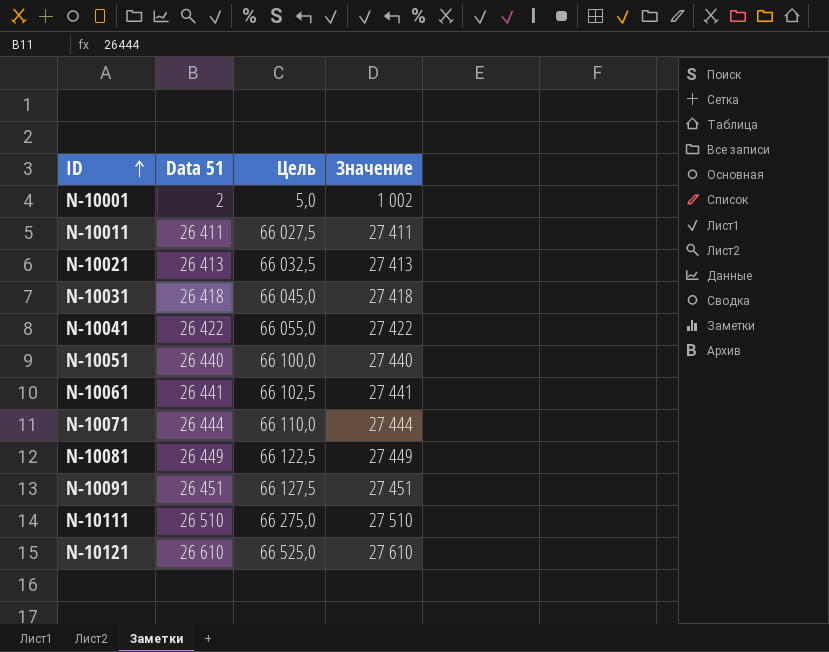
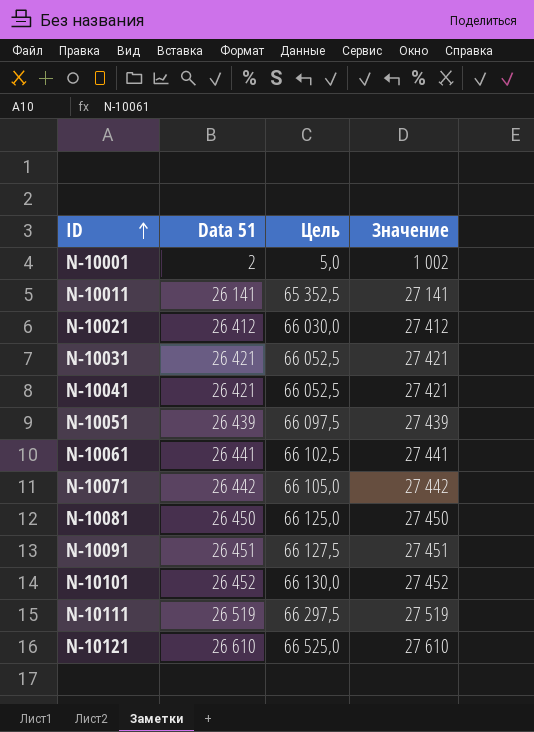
N-10011 | Data 51: 26 411 -> 26 141
N-10011 | Цель: 66 027,5 -> 65 352,5
N-10011 | Значение: 27 411 -> 27 141
N-10021 | Data 51: 26 413 -> 26 412
N-10021 | Цель: 66 032,5 -> 66 030,0
N-10021 | Значение: 27 413 -> 27 412
N-10031 | Data 51: 26 418 -> 26 421
N-10031 | Цель: 66 045,0 -> 66 052,5
N-10031 | Значение: 27 418 -> 27 421
N-10041 | Data 51: 26 422 -> 26 421
N-10041 | Цель: 66 055,0 -> 66 052,5
N-10041 | Значение: 27 422 -> 27 421
N-10051 | Data 51: 26 440 -> 26 439
N-10051 | Цель: 66 100,0 -> 66 097,5
N-10051 | Значение: 27 440 -> 27 439
N-10071 | Data 51: 26 444 -> 26 442
N-10071 | Цель: 66 110,0 -> 66 105,0
N-10071 | Значение: 27 444 -> 27 442
N-10081 | Data 51: 26 449 -> 26 450
N-10081 | Цель: 66 122,5 -> 66 125,0
N-10081 | Значение: 27 449 -> 27 450
row N-10101: none -> 26 452 | 66 130,0 | 27 452
N-10111 | Data 51: 26 510 -> 26 519
N-10111 | Цель: 66 275,0 -> 66 297,5
N-10111 | Значение: 27 510 -> 27 519

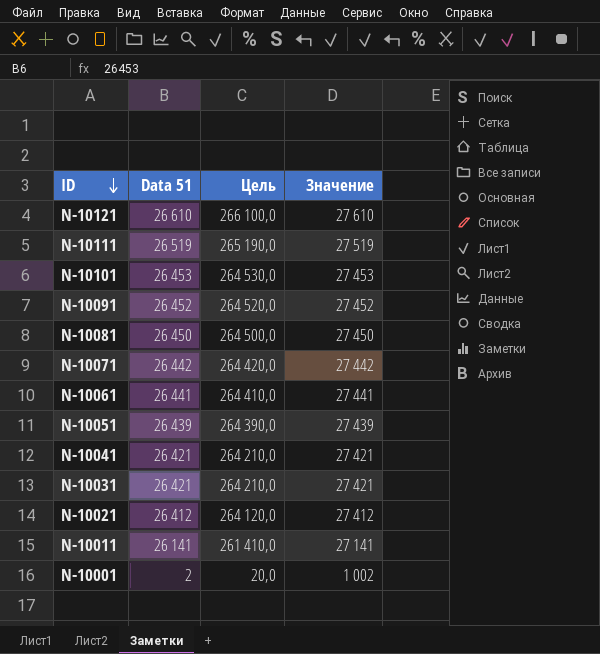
row order: ID ascending -> ID descending
column Цель | formula: [Data 51] * 2,5 -> [Data 51] * 10
N-10101 | Data 51: 26 452 -> 26 453
N-10101 | Значение: 27 452 -> 27 453
N-10091 | Data 51: 26 451 -> 26 452
N-10091 | Значение: 27 451 -> 27 452

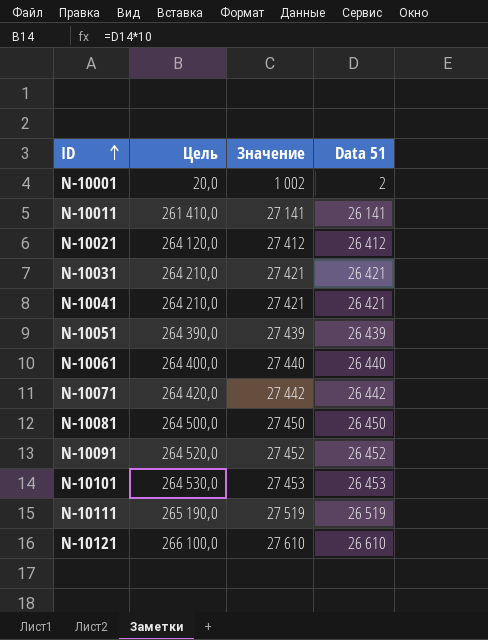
row order: ID descending -> ID ascending
column Data 51 | position: 2 -> 4
N-10061 | Цель: 264 410,0 -> 264 400,0
N-10061 | Значение: 27 441 -> 27 440
N-10061 | Data 51: 26 441 -> 26 440

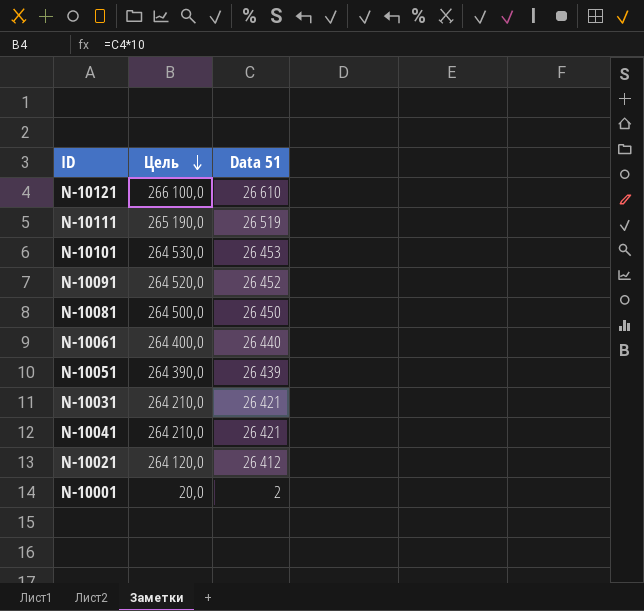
row order: ID ascending -> Цель descending
column Значение | formula: [Data 51] + 1000 -> none
row N-10011: 261 410,0 | 27 141 | 26 141 -> none
row N-10071: 264 420,0 | 27 442 | 26 442 -> none

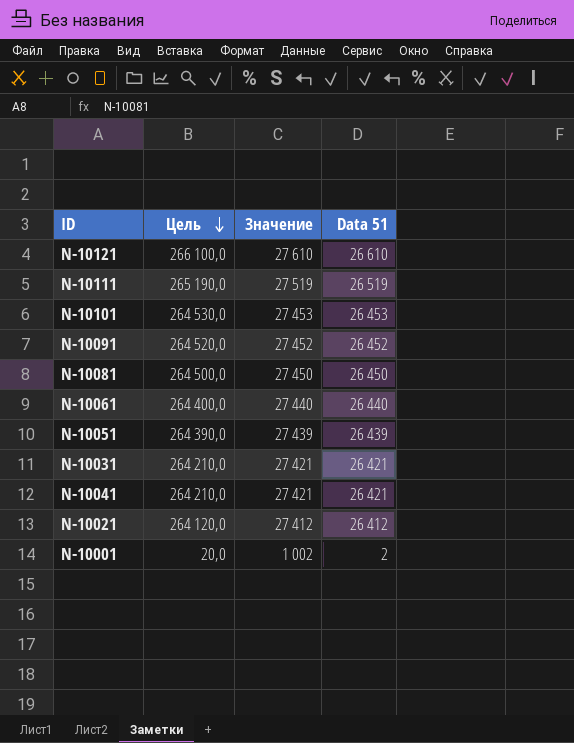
column Значение | formula: none -> [Data 51] + 1000

